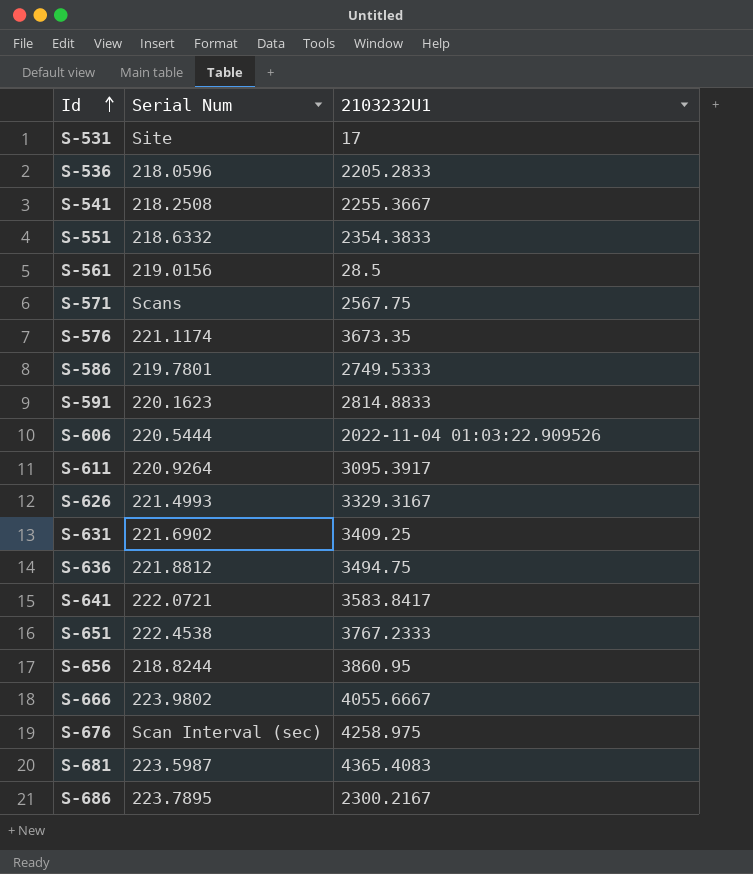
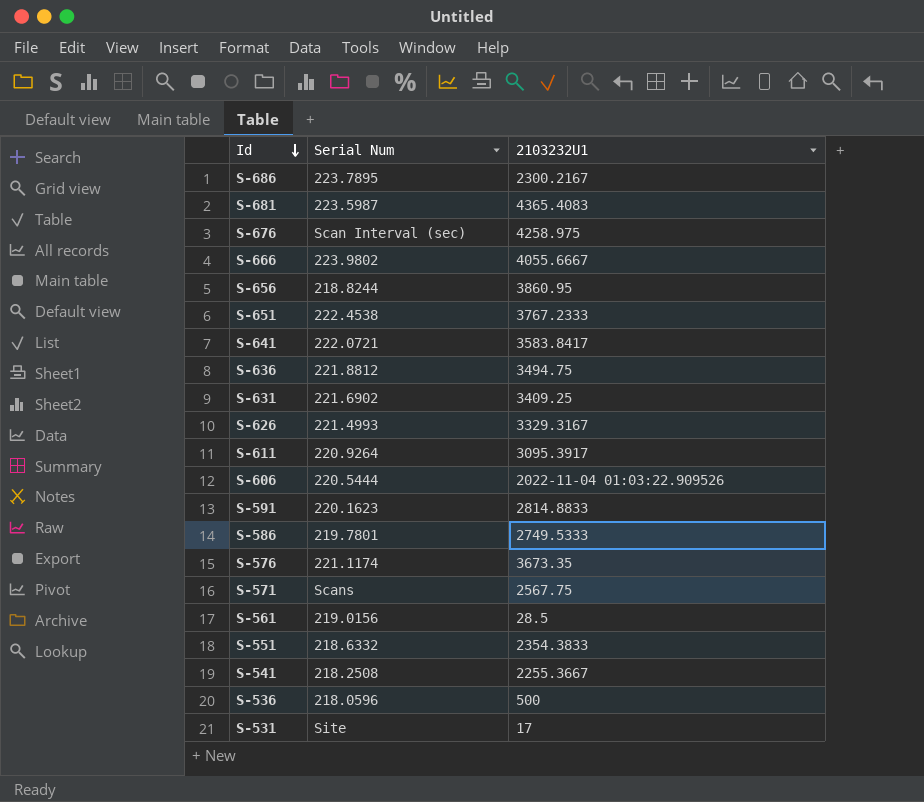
row order: Id ascending -> Id descending
S-536 | 2103232U1: 2205.2833 -> 500

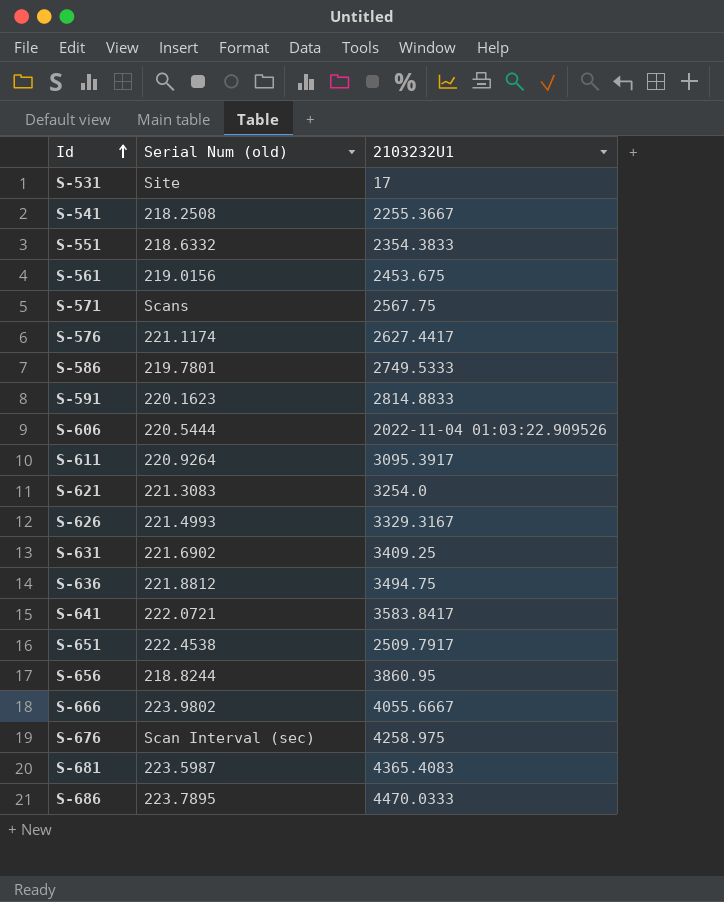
row order: Id descending -> Id ascending
column name: Serial Num -> Serial Num (old)
row S-536: 218.0596 | 500 -> none
S-561 | 2103232U1: 28.5 -> 2453.675
S-576 | 2103232U1: 3673.35 -> 2627.4417
row S-621: none -> 221.3083 | 3254.0
S-651 | 2103232U1: 3767.2333 -> 2509.7917
S-686 | 2103232U1: 2300.2167 -> 4470.0333

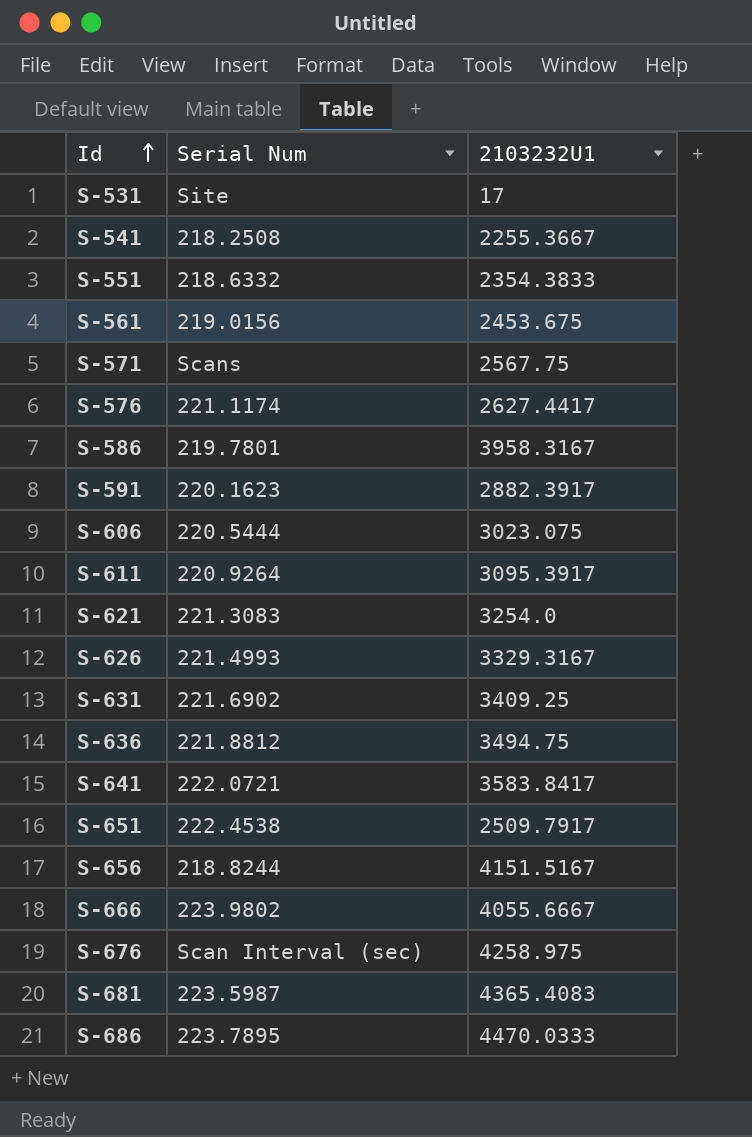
column name: Serial Num (old) -> Serial Num
S-586 | 2103232U1: 2749.5333 -> 3958.3167
S-591 | 2103232U1: 2814.8833 -> 2882.3917
S-606 | 2103232U1: 2022-11-04 01:03:22.909526 -> 3023.075
S-656 | 2103232U1: 3860.95 -> 4151.5167

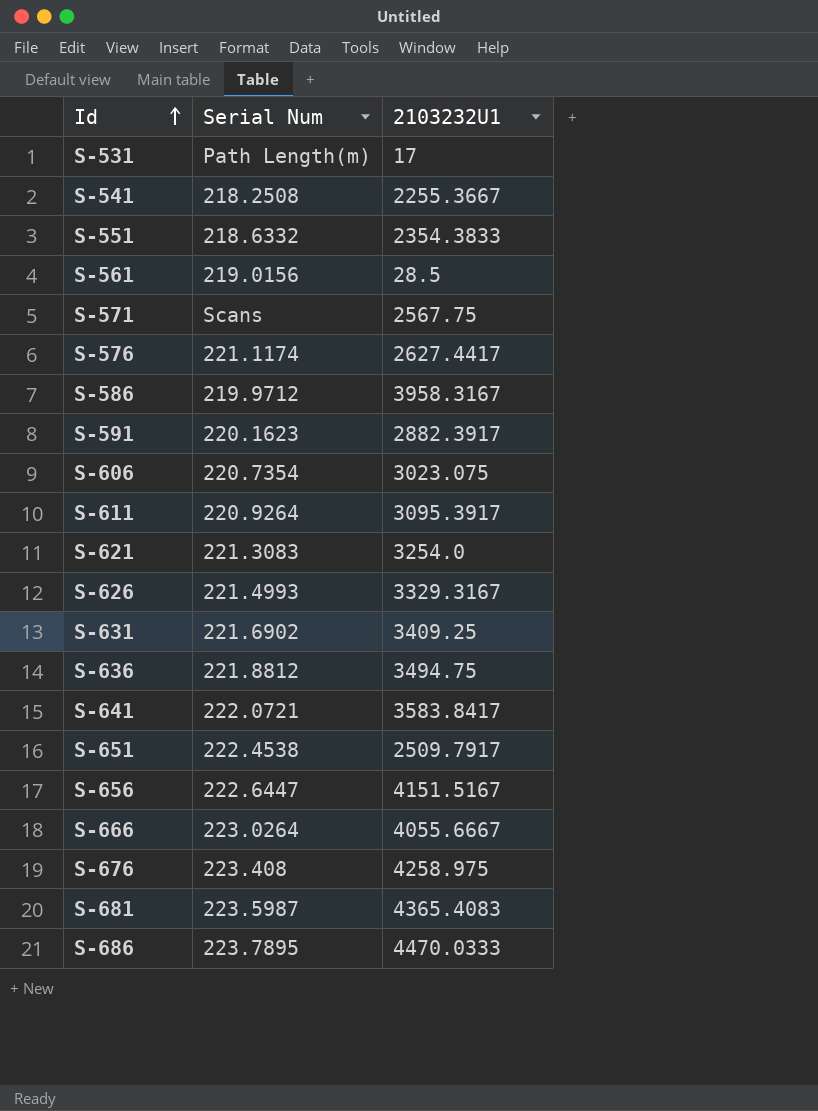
S-531 | Serial Num: Site -> Path Length(m)
S-561 | 2103232U1: 2453.675 -> 28.5
S-586 | Serial Num: 219.7801 -> 219.9712
S-606 | Serial Num: 220.5444 -> 220.7354
S-656 | Serial Num: 218.8244 -> 222.6447
S-666 | Serial Num: 223.9802 -> 223.0264
S-676 | Serial Num: Scan Interval (sec) -> 223.408

